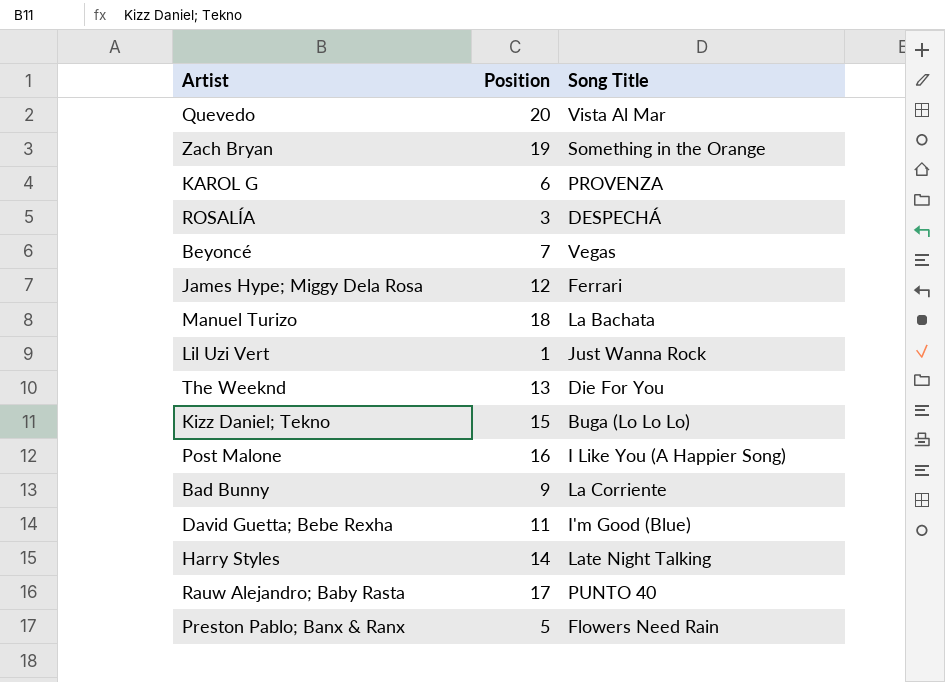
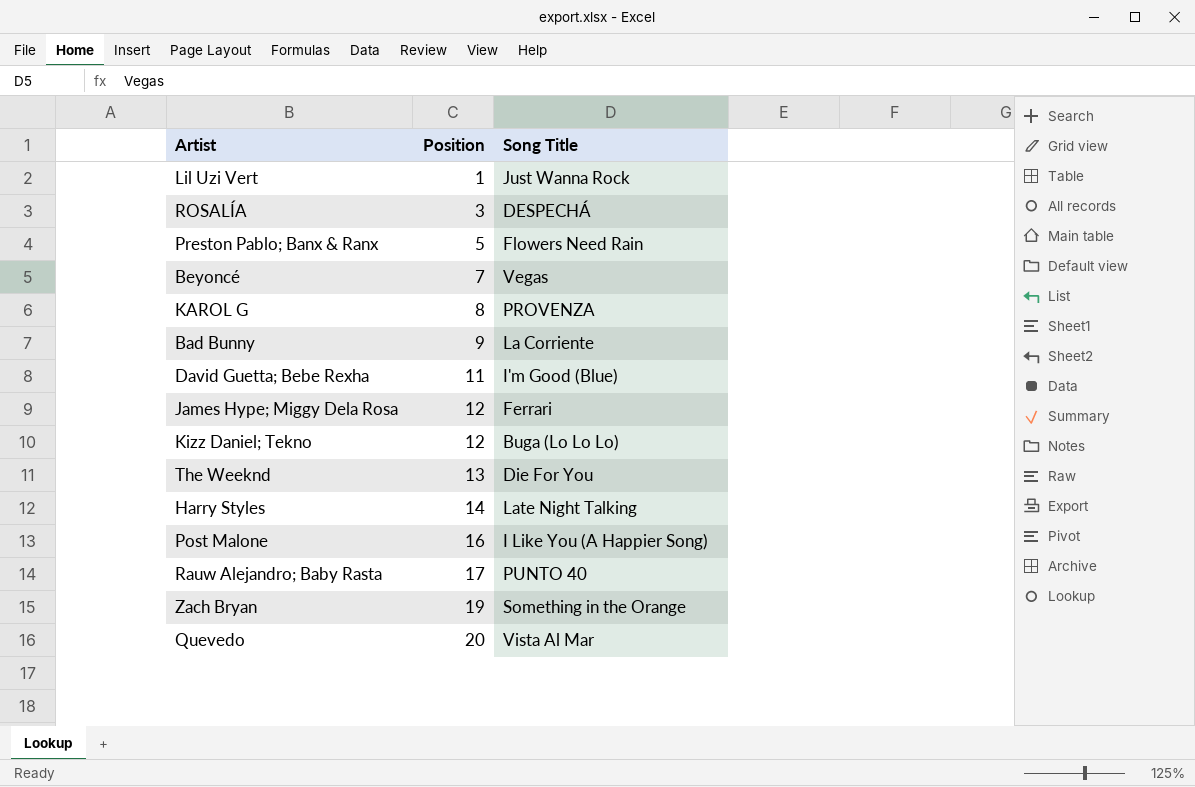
row order: none -> Position ascending
row Manuel Turizo: 18 | La Bachata -> none
KAROL G | Position: 6 -> 8
Kizz Daniel; Tekno | Position: 15 -> 12

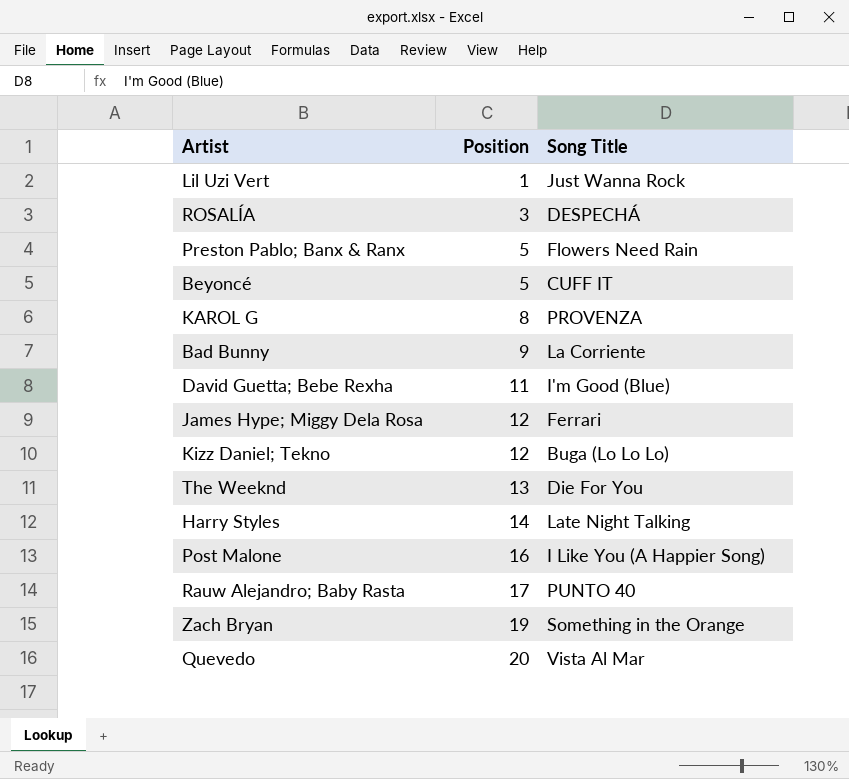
Beyoncé | Position: 7 -> 5
Beyoncé | Song Title: Vegas -> CUFF IT

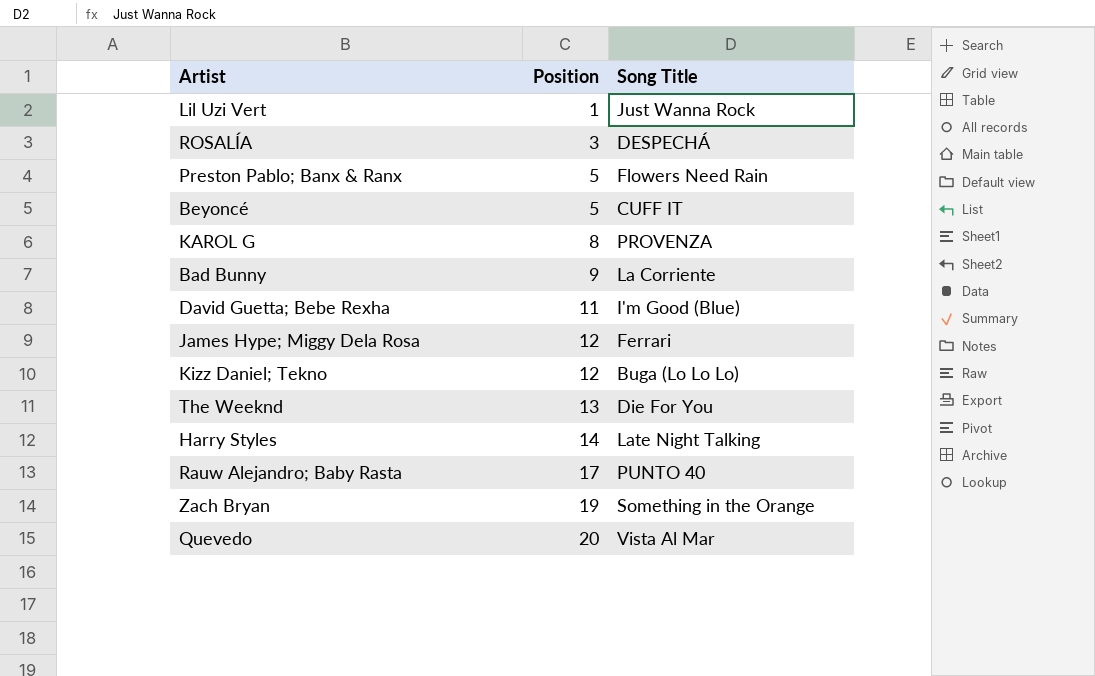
row Post Malone: 16 | I Like You (A Happier Song) -> none

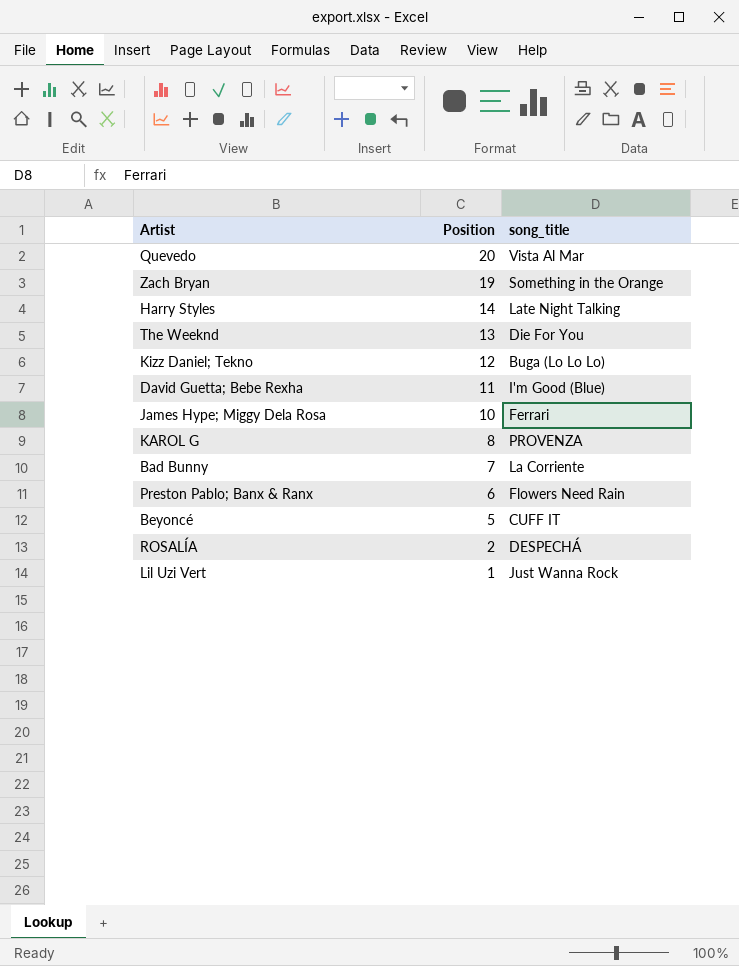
row order: Position ascending -> Position descending
column name: Song Title -> song_title
row Rauw Alejandro; Baby Rasta: 17 | PUNTO 40 -> none
James Hype; Miggy Dela Rosa | Position: 12 -> 10
Bad Bunny | Position: 9 -> 7
Preston Pablo; Banx & Ranx | Position: 5 -> 6
ROSALÍA | Position: 3 -> 2

